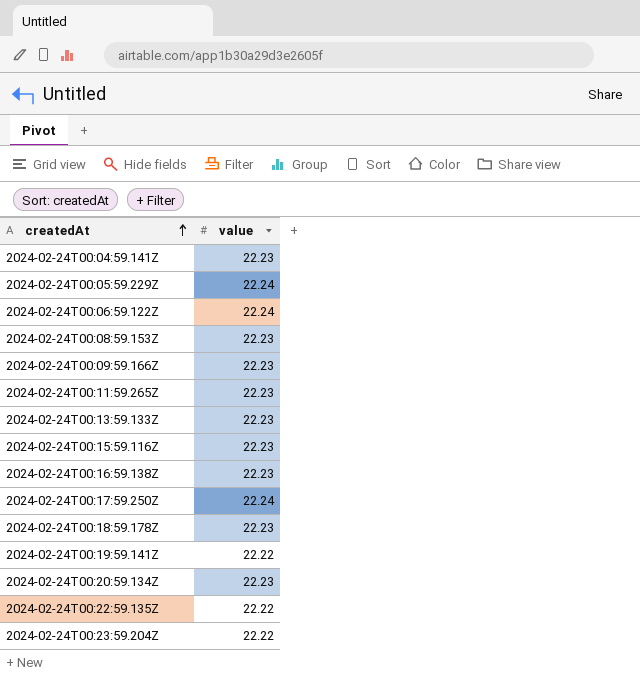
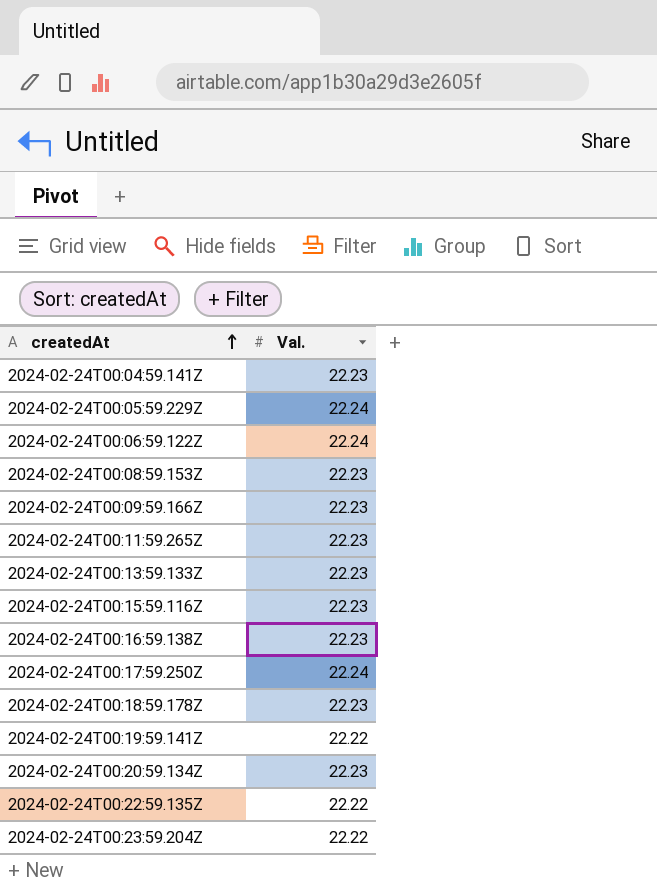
column name: value -> Val.

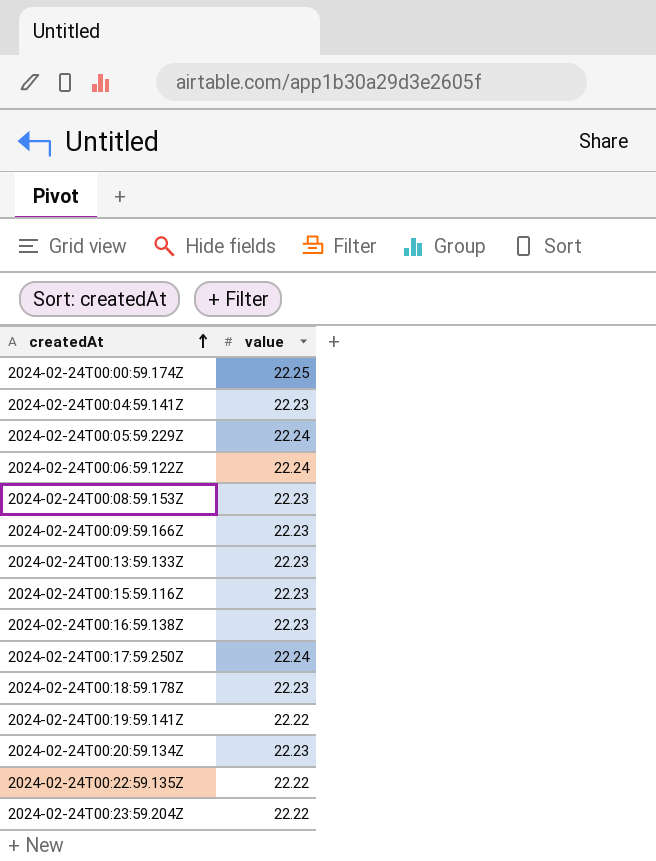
column name: Val. -> value
row 2024-02-24T00:11:59.265Z: 22.23 -> none
row 2024-02-24T00:00:59.174Z: none -> 22.25

